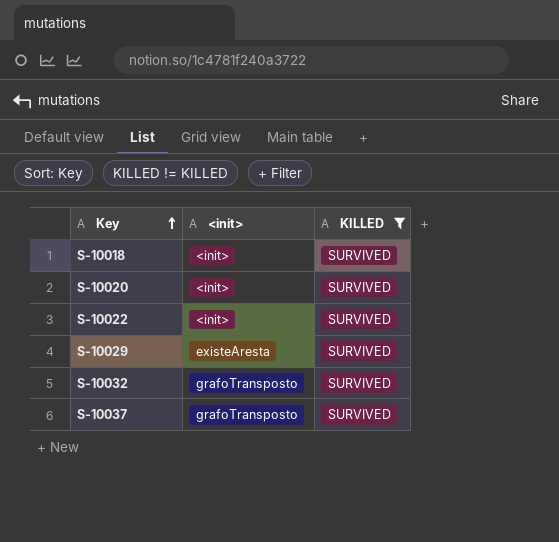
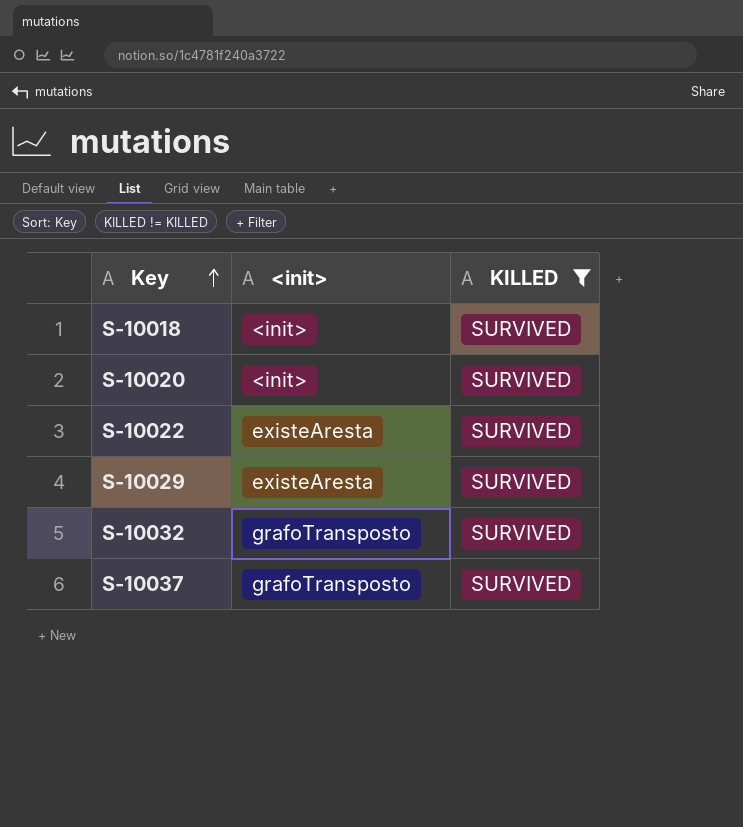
S-10022 | <init>: <init> -> existeAresta

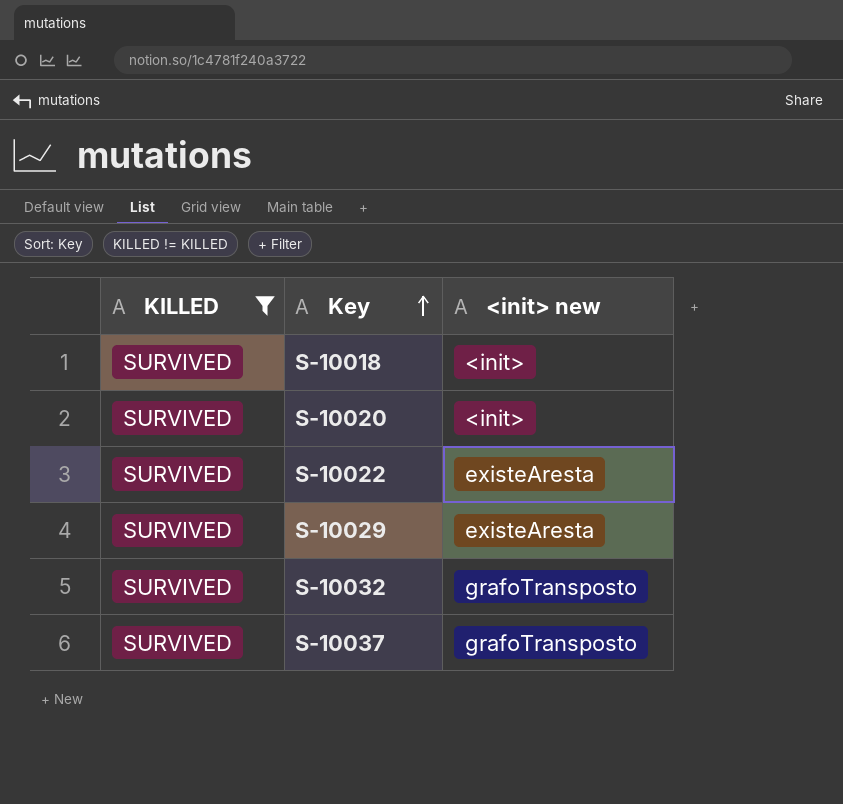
column KILLED | position: 3 -> 1
column name: <init> -> <init> new

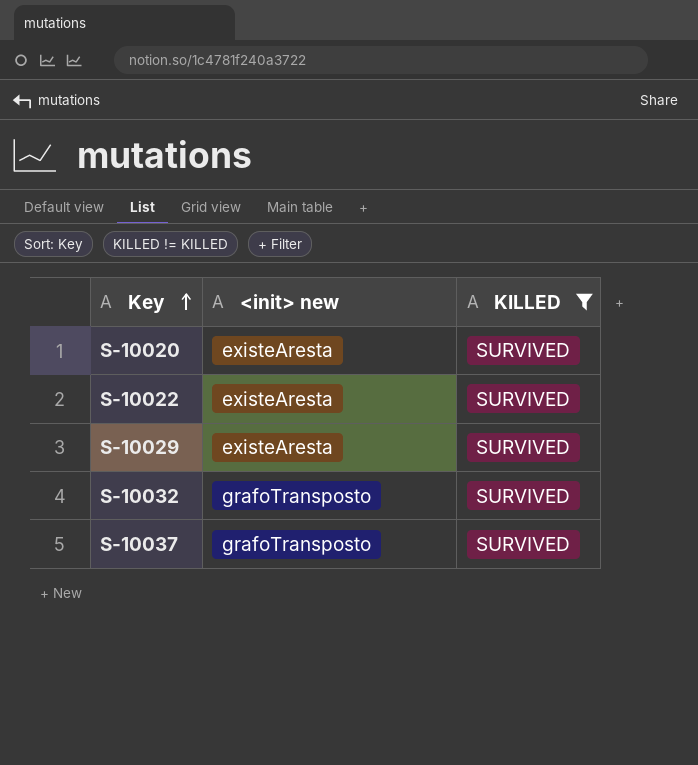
column KILLED | position: 1 -> 3
row S-10018: SURVIVED | <init> -> none
S-10020 | <init> new: <init> -> existeAresta

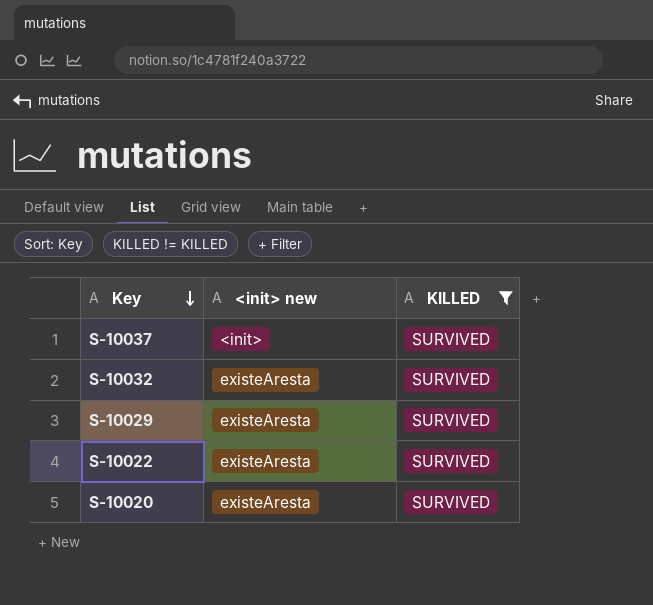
row order: Key ascending -> Key descending
S-10037 | <init> new: grafoTransposto -> <init>
S-10032 | <init> new: grafoTransposto -> existeAresta

